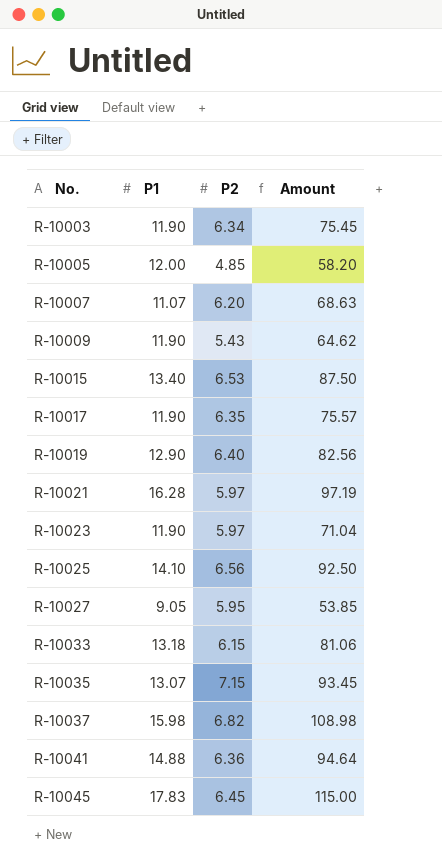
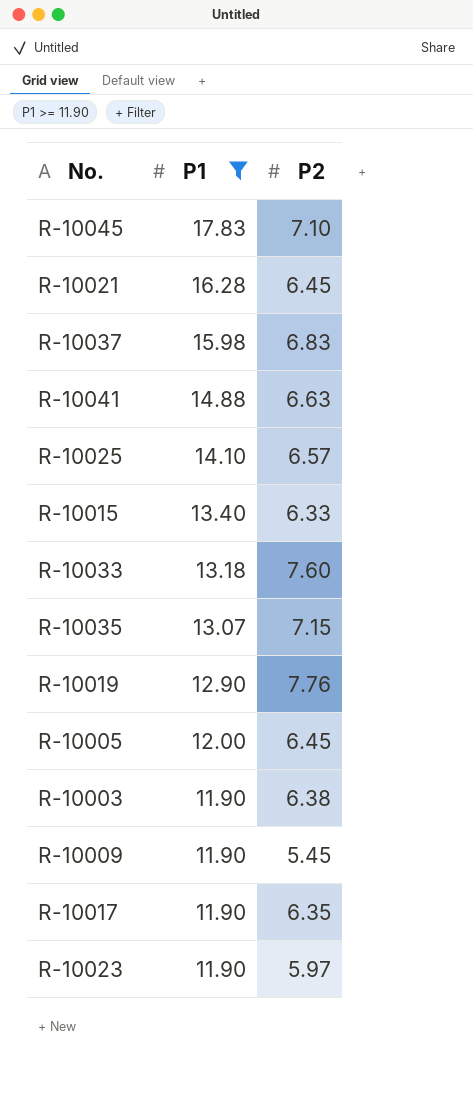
filter: none -> P1 >= 11.90
row order: No. ascending -> P1 descending
column Amount | formula: [P1] * [P2] -> none
R-10045 | P2: 6.45 -> 7.10
R-10021 | P2: 5.97 -> 6.45
R-10037 | P2: 6.82 -> 6.83
R-10041 | P2: 6.36 -> 6.63
R-10025 | P2: 6.56 -> 6.57
R-10015 | P2: 6.53 -> 6.33
R-10033 | P2: 6.15 -> 7.60
R-10019 | P2: 6.40 -> 7.76
R-10005 | P2: 4.85 -> 6.45
R-10003 | P2: 6.34 -> 6.38
R-10009 | P2: 5.43 -> 5.45

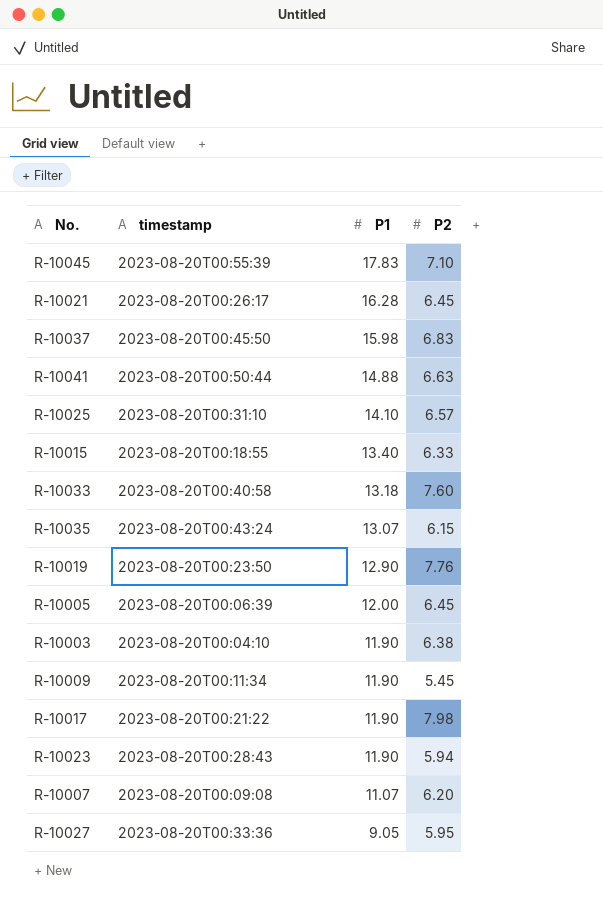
filter: P1 >= 11.90 -> none
column timestamp | position: none -> 2
R-10035 | P2: 7.15 -> 6.15
R-10017 | P2: 6.35 -> 7.98
R-10023 | P2: 5.97 -> 5.94

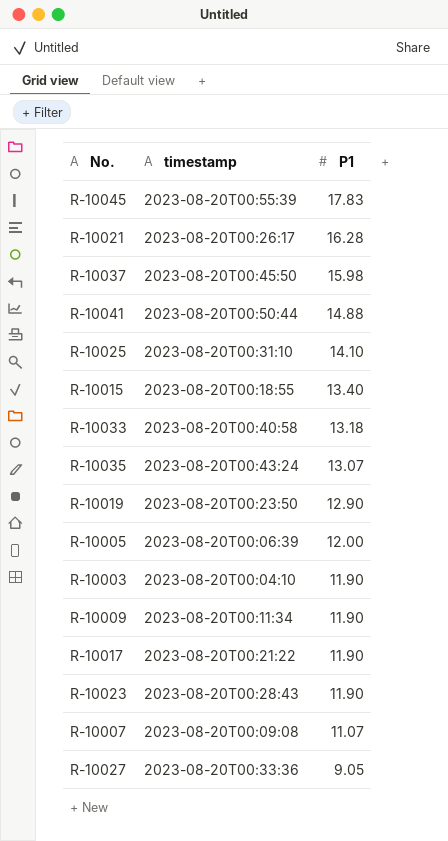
column P2 | position: 4 -> none

